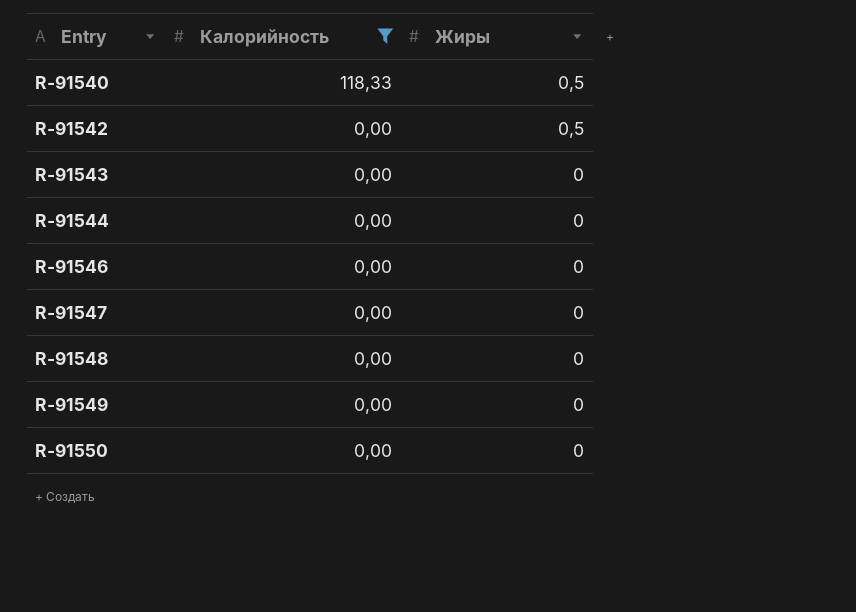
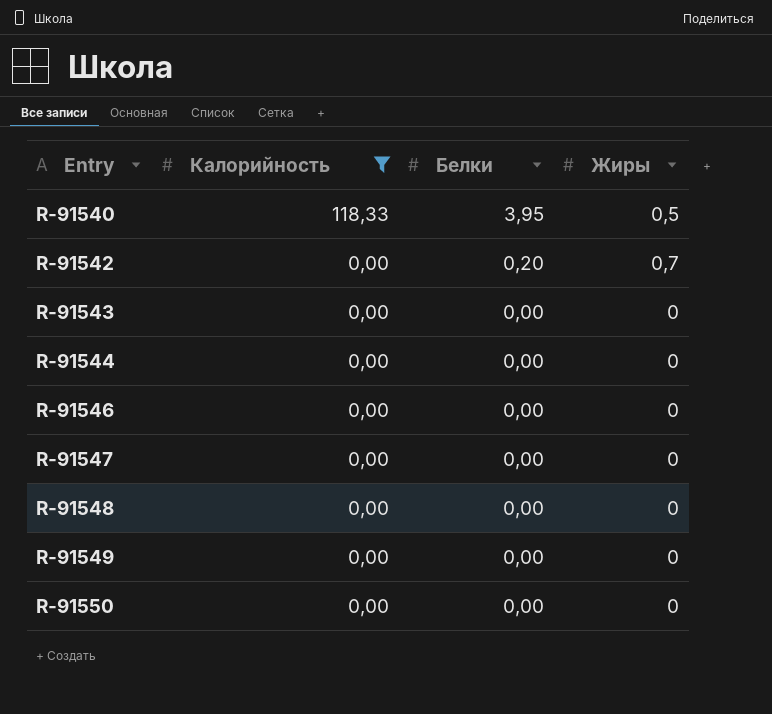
column Белки | position: none -> 3
R-91542 | Жиры: 0,5 -> 0,7

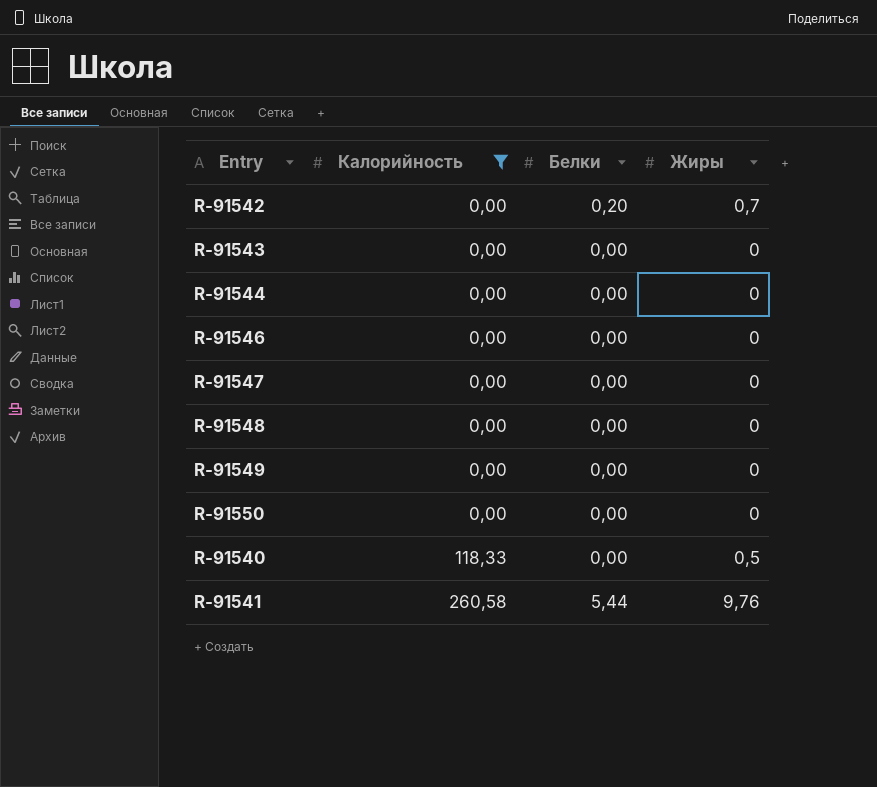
row order: Entry ascending -> Калорийность ascending
R-91540 | Белки: 3,95 -> 0,00
row R-91541: none -> 260,58 | 5,44 | 9,76

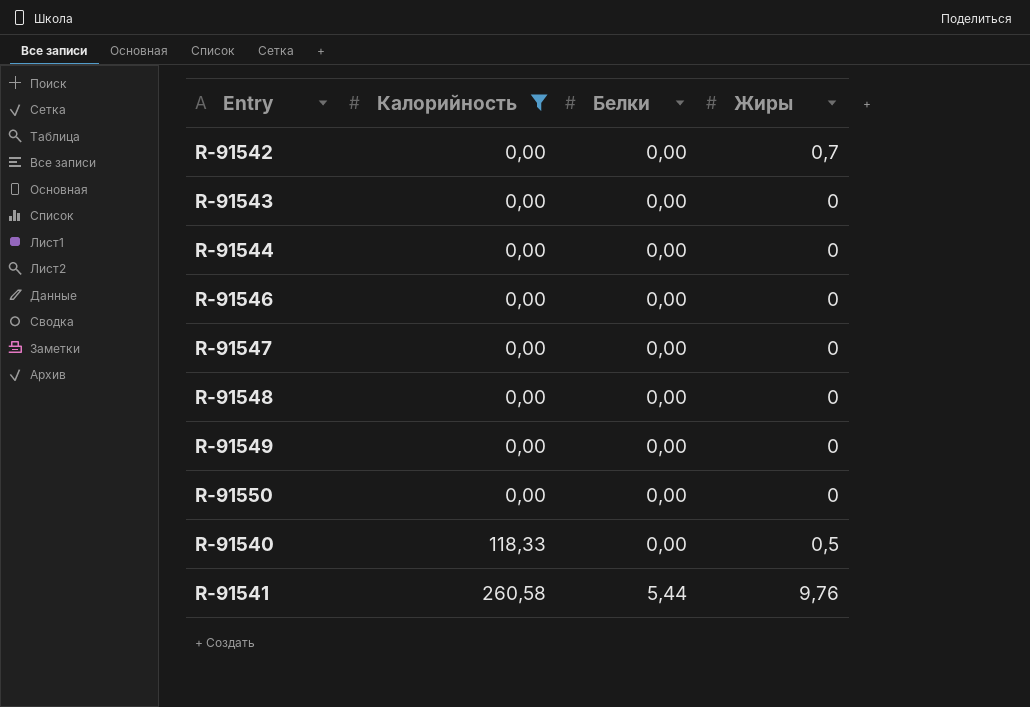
R-91542 | Белки: 0,20 -> 0,00

